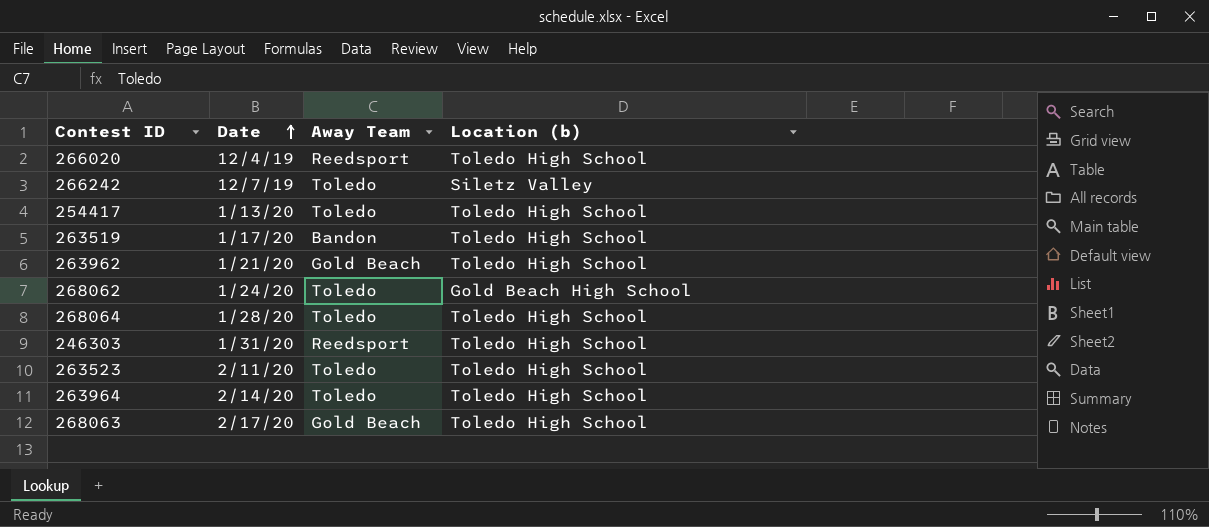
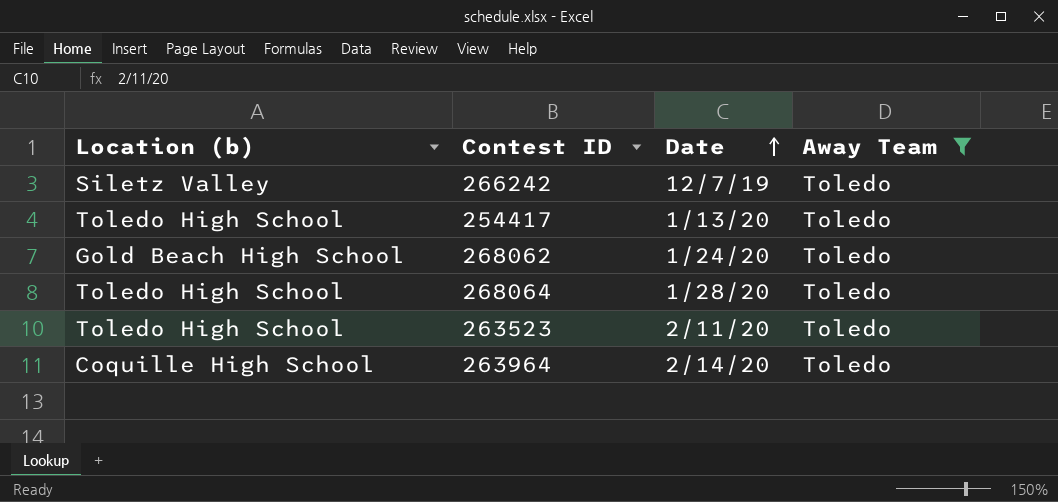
filter: none -> Away Team = Toledo
column Location (b) | position: 4 -> 1
263964 | Location (b): Toledo High School -> Coquille High School

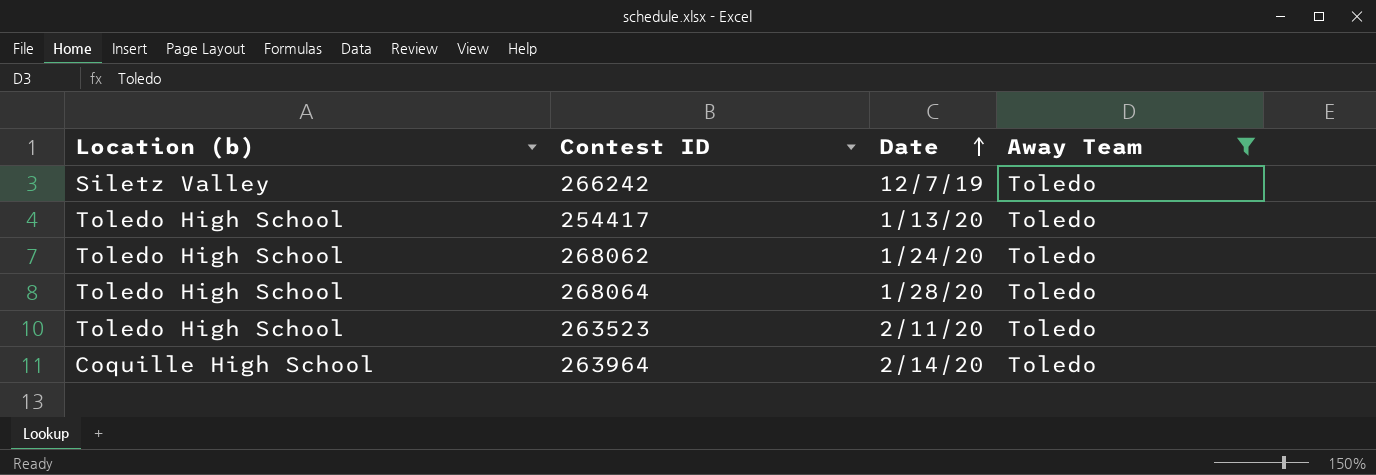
268062 | Location (b): Gold Beach High School -> Toledo High School

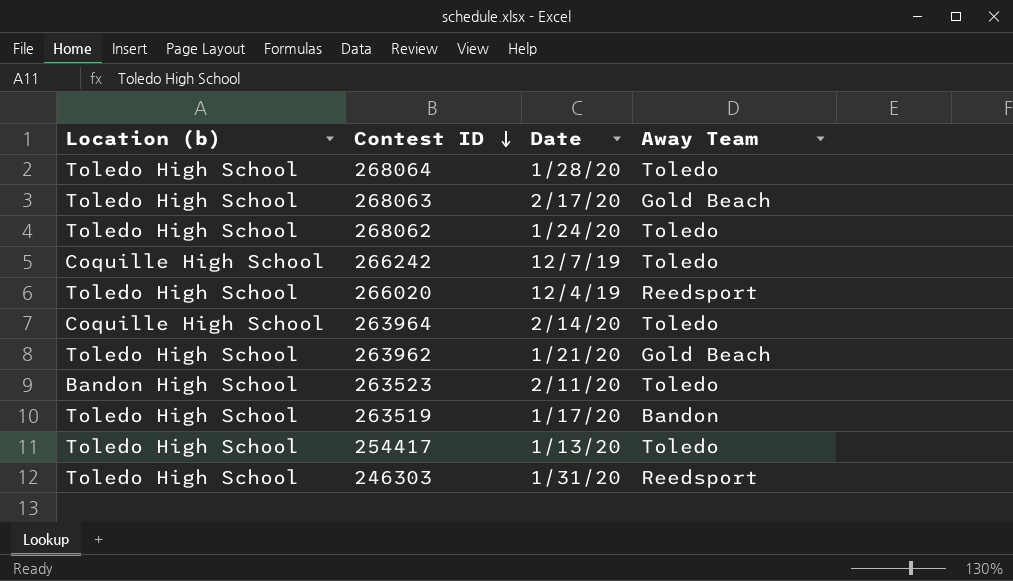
filter: Away Team = Toledo -> none
row order: Date ascending -> Contest ID descending
266242 | Location (b): Siletz Valley -> Coquille High School
263523 | Location (b): Toledo High School -> Bandon High School

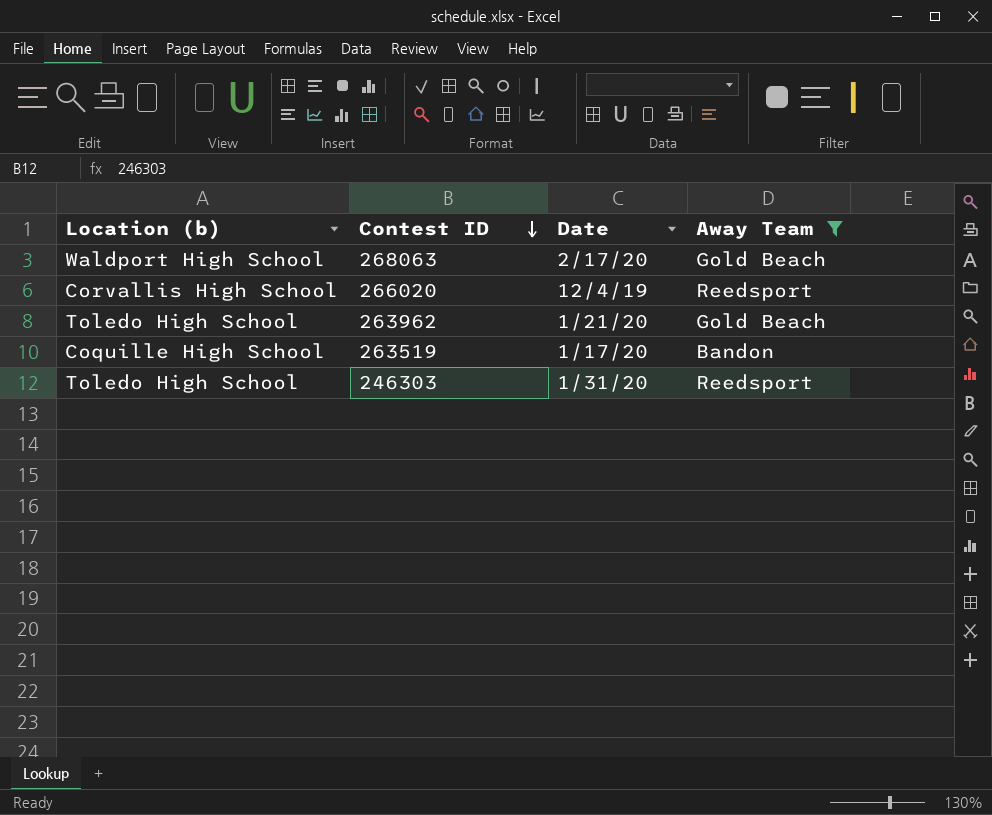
filter: none -> Away Team != Toledo
268063 | Location (b): Toledo High School -> Waldport High School
266020 | Location (b): Toledo High School -> Corvallis High School
263519 | Location (b): Toledo High School -> Coquille High School

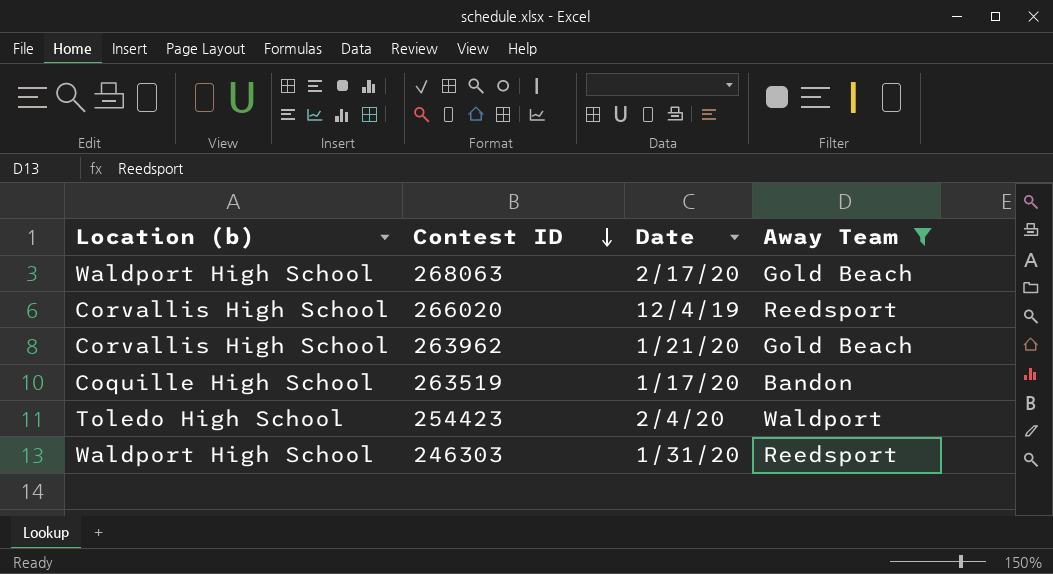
263962 | Location (b): Toledo High School -> Corvallis High School
row 254423: none -> Toledo High School | 2/4/20 | Waldport
246303 | Location (b): Toledo High School -> Waldport High School

